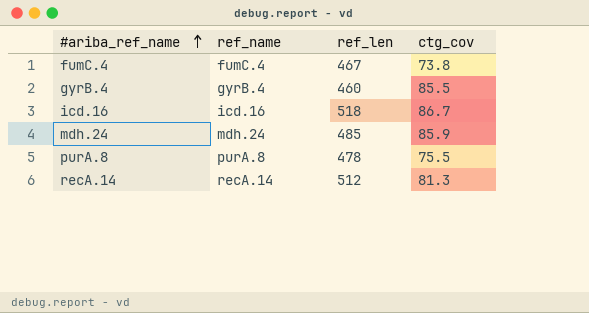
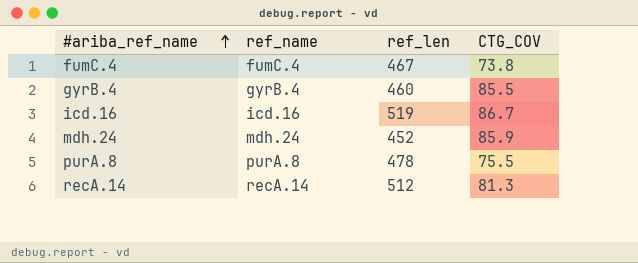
column name: ctg_cov -> CTG_COV
icd.16 | ref_len: 518 -> 519
mdh.24 | ref_len: 485 -> 452

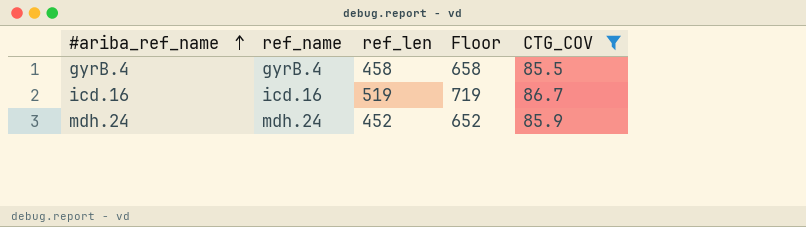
filter: none -> CTG_COV >= 85.5
column Floor | formula: none -> [ref_len] + 200
gyrB.4 | ref_len: 460 -> 458

